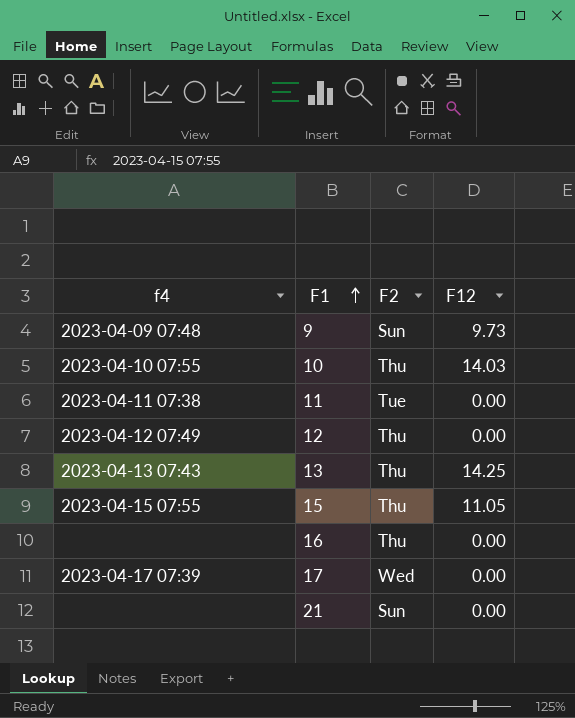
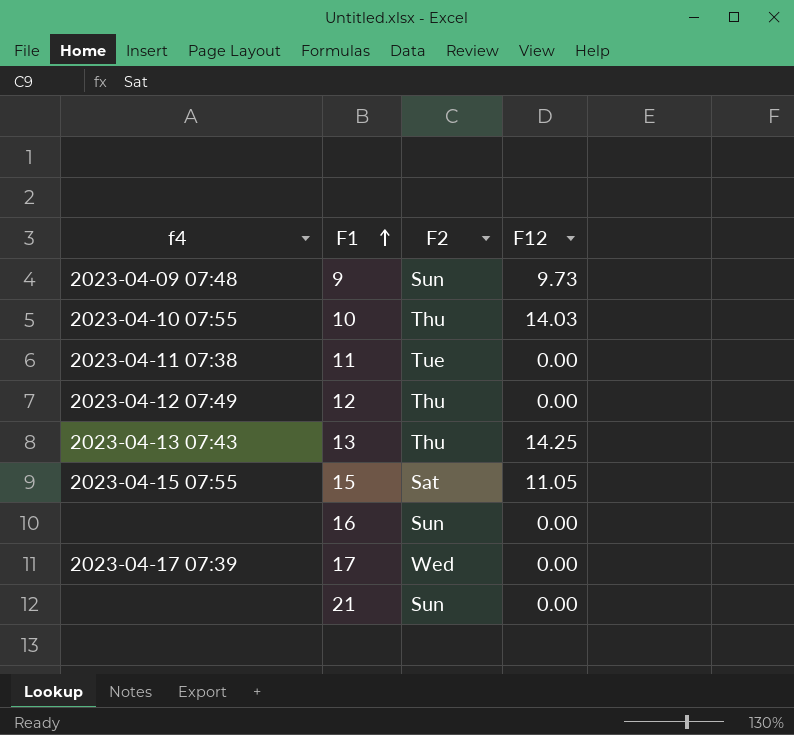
15 | F2: Thu -> Sat
16 | F2: Thu -> Sun

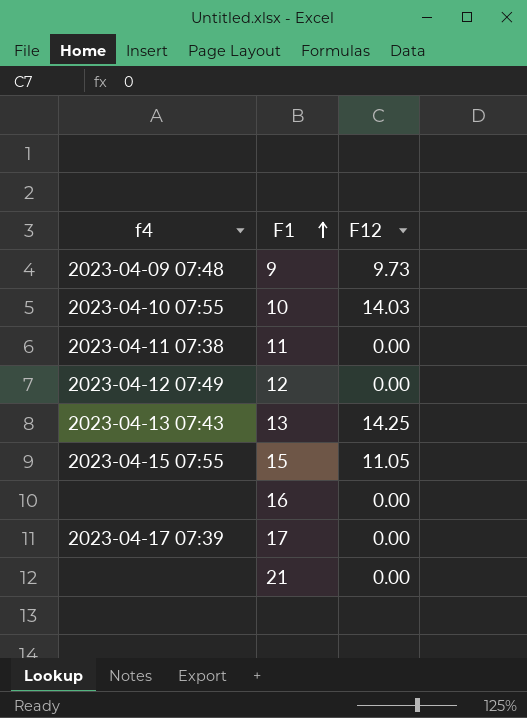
column F2 | position: 3 -> none

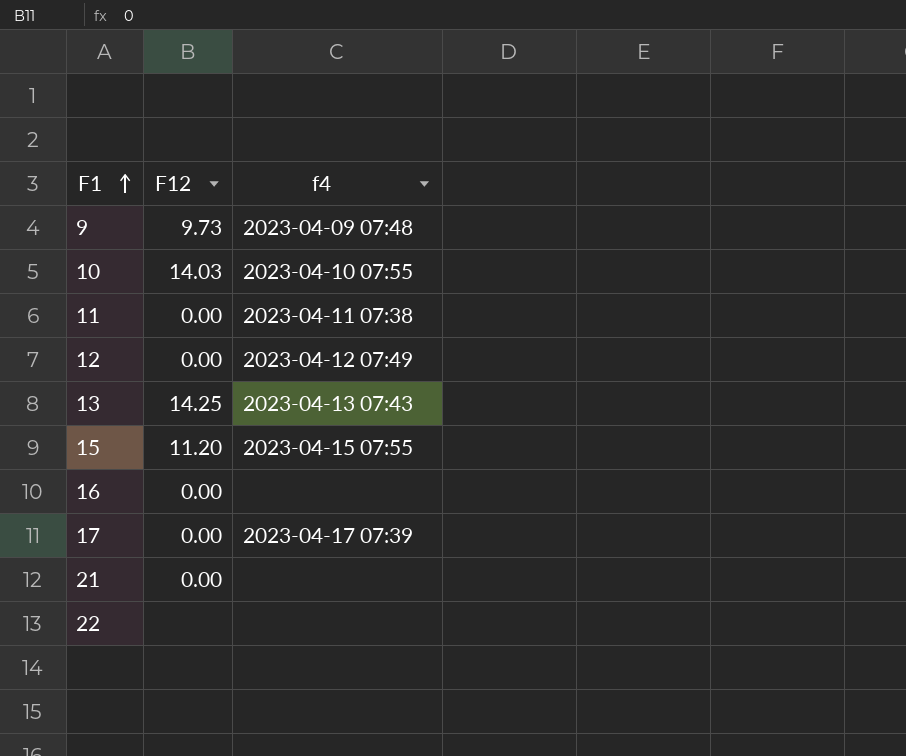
column f4 | position: 1 -> 3
15 | F12: 11.05 -> 11.20
row 22: none -> none | none

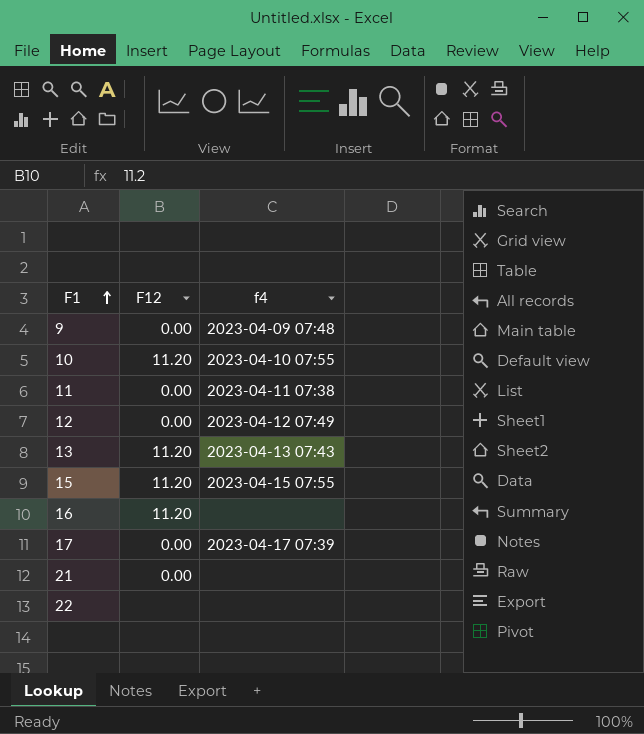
9 | F12: 9.73 -> 0.00
10 | F12: 14.03 -> 11.20
13 | F12: 14.25 -> 11.20
16 | F12: 0.00 -> 11.20

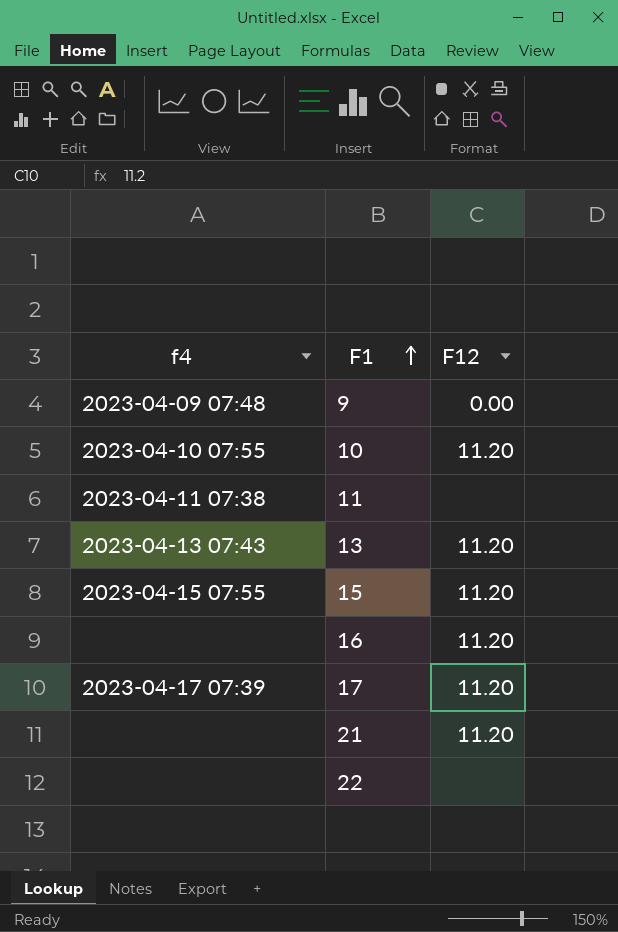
column f4 | position: 3 -> 1
row 12: 0.00 | 2023-04-12 07:49 -> none
11 | F12: 0.00 -> none
17 | F12: 0.00 -> 11.20
21 | F12: 0.00 -> 11.20

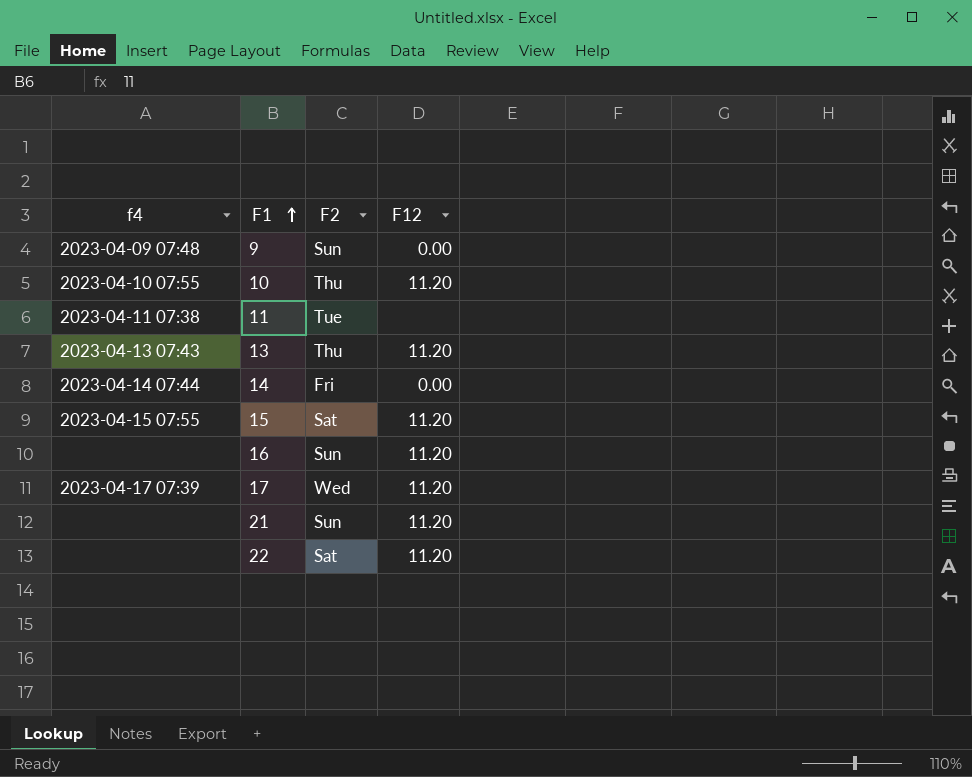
column F2 | position: none -> 3
row 14: none -> 2023-04-14 07:44 | Fri | 0.00
22 | F12: none -> 11.20

